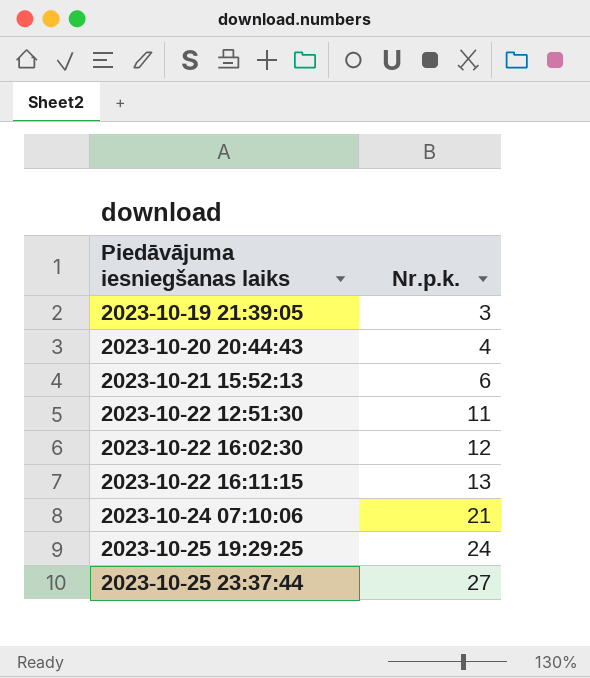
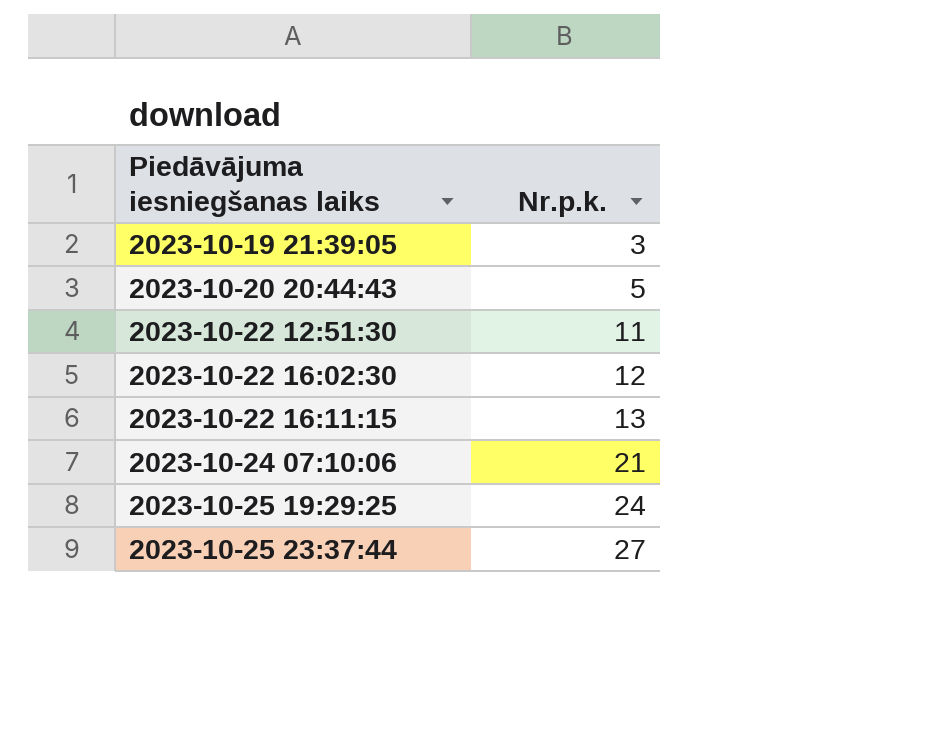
row 2023-10-21 15:52:13: 6 -> none
2023-10-20 20:44:43 | Nr.p.k.: 4 -> 5

